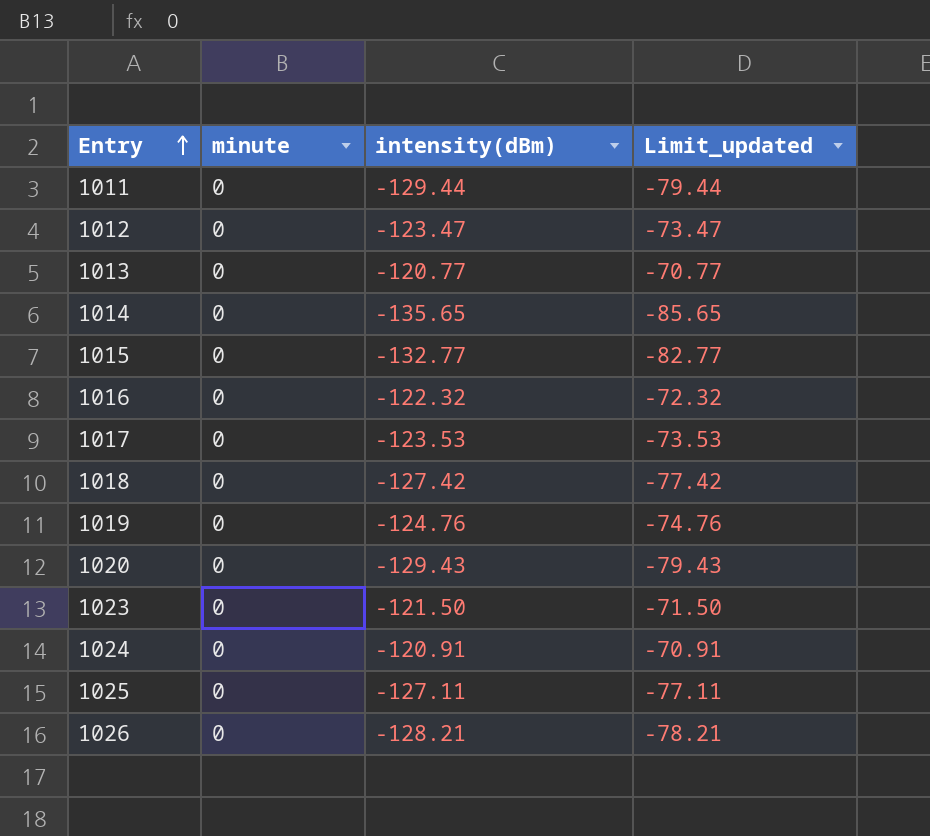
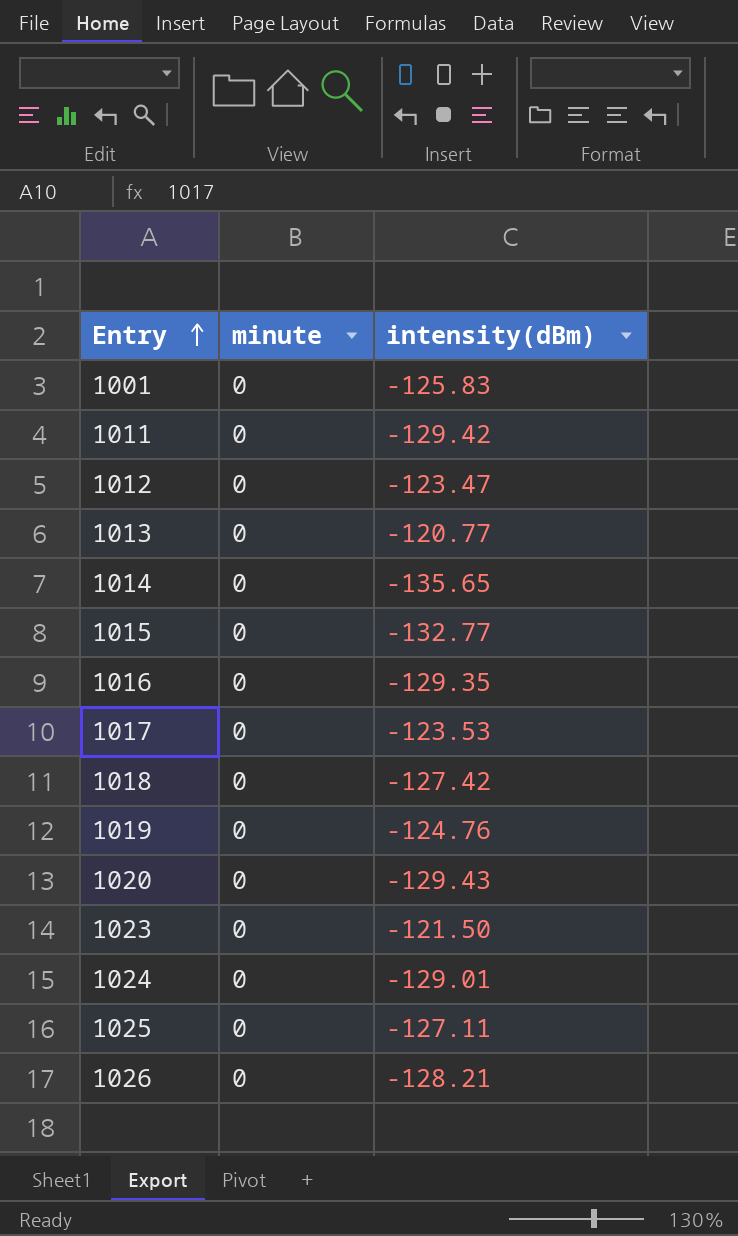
column Limit_updated | formula: [intensity(dBm)] + 50 -> none
row 1001: none -> 0 | -125.83
1011 | intensity(dBm): -129.44 -> -129.42
1016 | intensity(dBm): -122.32 -> -129.35
1024 | intensity(dBm): -120.91 -> -129.01

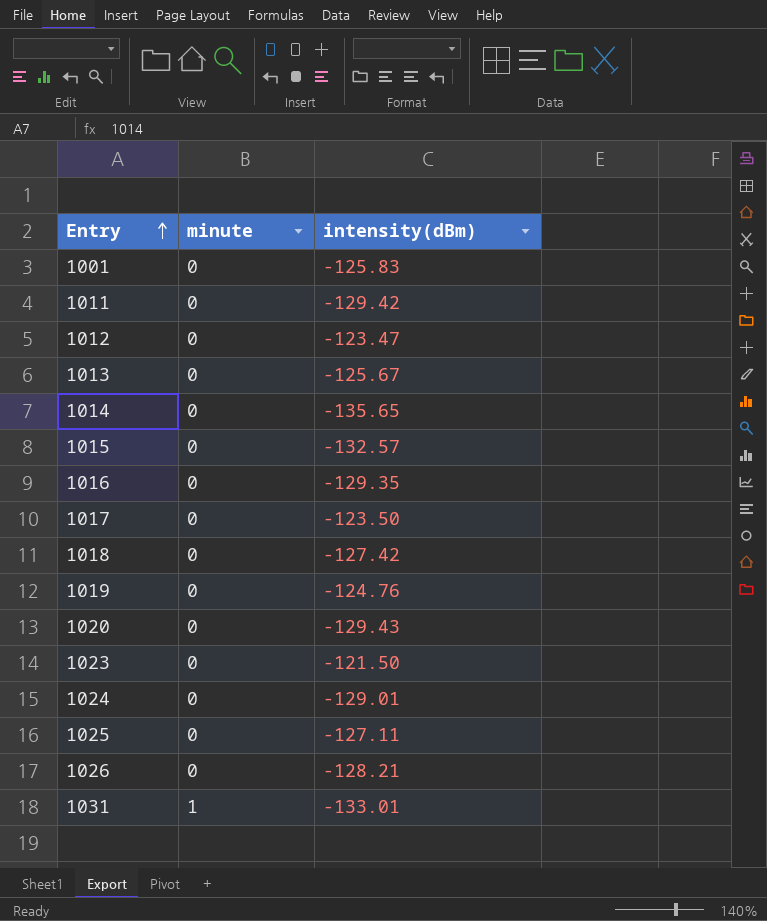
1013 | intensity(dBm): -120.77 -> -125.67
1015 | intensity(dBm): -132.77 -> -132.57
1017 | intensity(dBm): -123.53 -> -123.50
row 1031: none -> 1 | -133.01

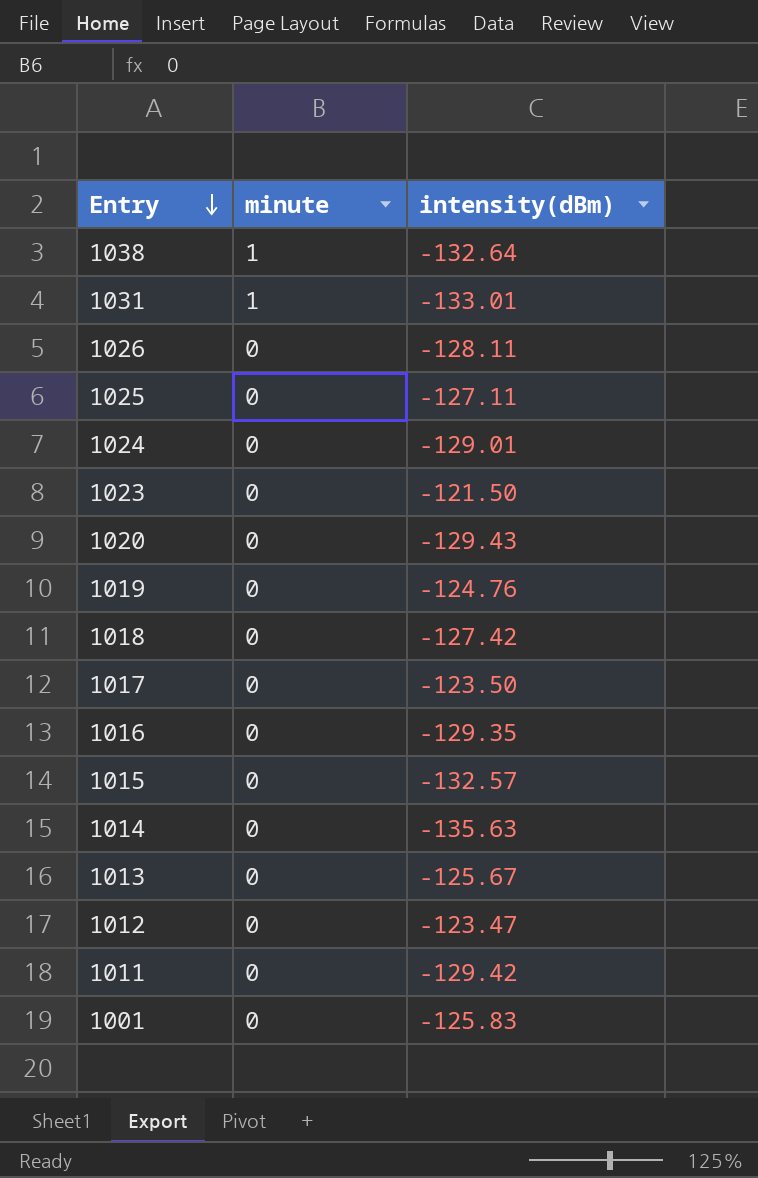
row order: Entry ascending -> Entry descending
row 1038: none -> 1 | -132.64
1026 | intensity(dBm): -128.21 -> -128.11
1014 | intensity(dBm): -135.65 -> -135.63

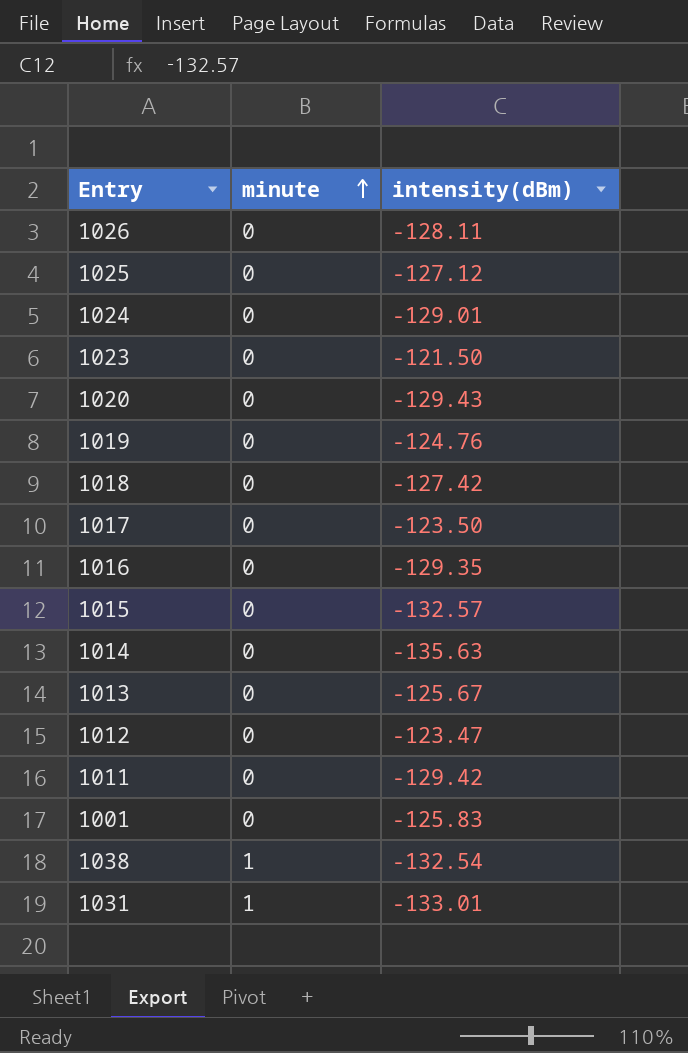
row order: Entry descending -> minute ascending
1025 | intensity(dBm): -127.11 -> -127.12
1038 | intensity(dBm): -132.64 -> -132.54

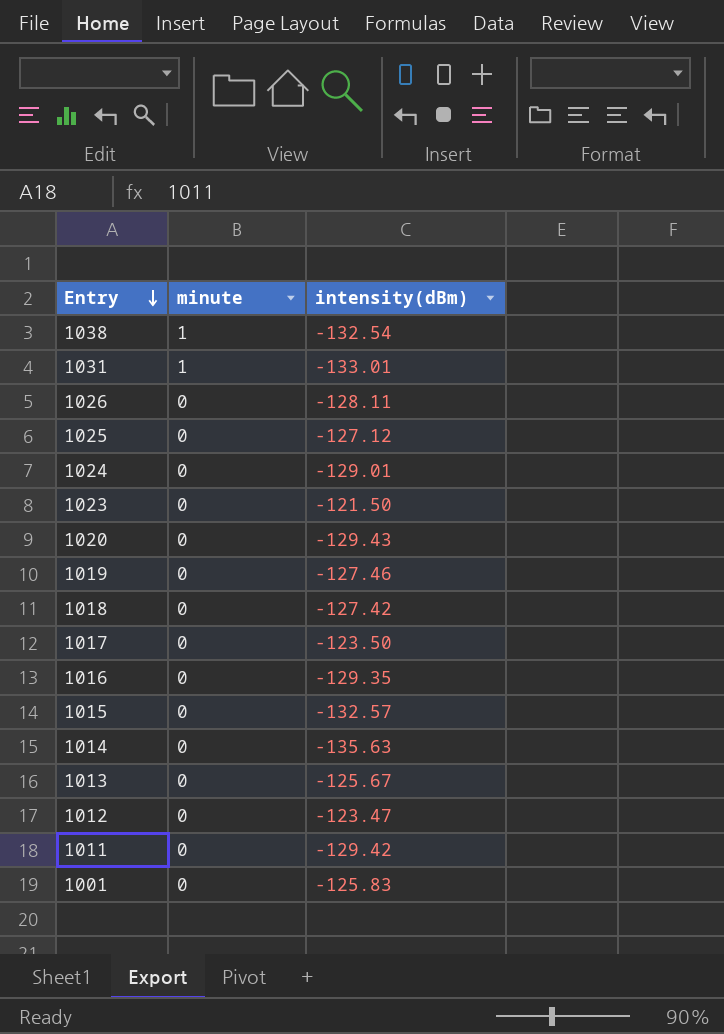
row order: minute ascending -> Entry descending
1019 | intensity(dBm): -124.76 -> -127.46

